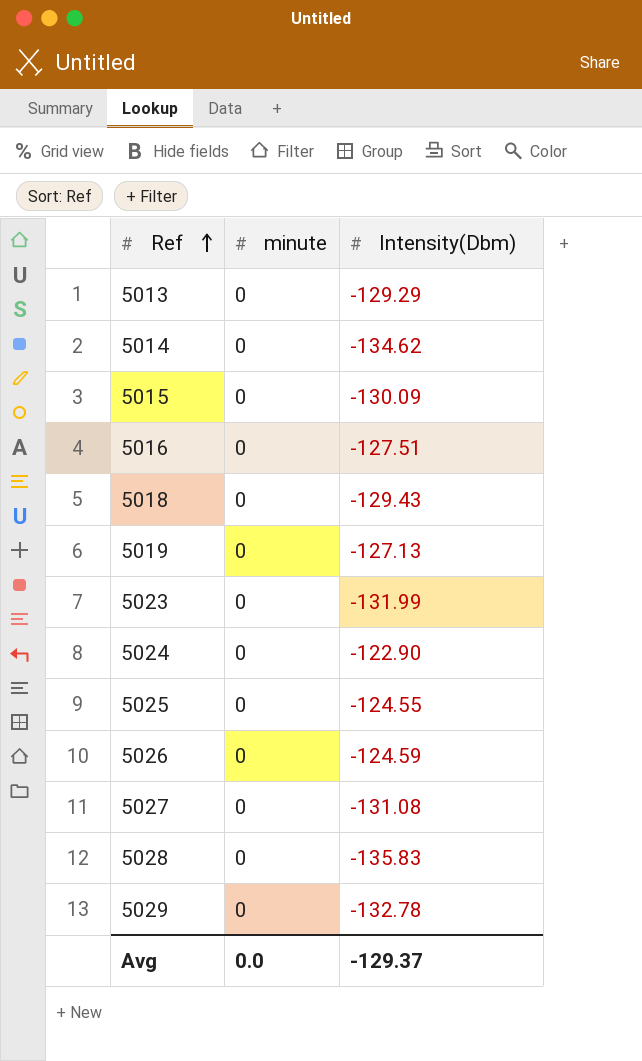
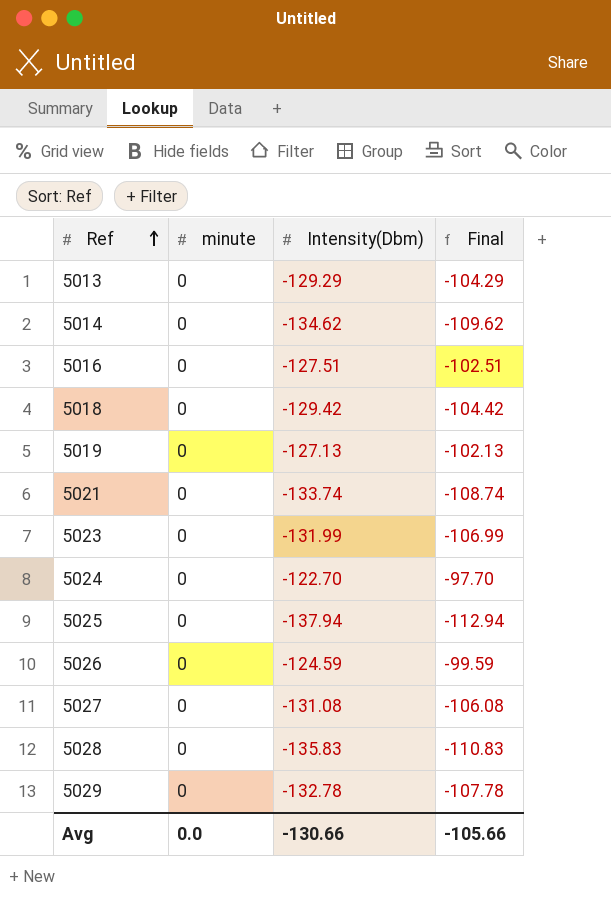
column Final | formula: none -> [Intensity(Dbm)] + 25
row 5015: 0 | -130.09 -> none
5018 | Intensity(Dbm): -129.43 -> -129.42
row 5021: none -> 0 | -133.74 | -108.74
5024 | Intensity(Dbm): -122.90 -> -122.70
5025 | Intensity(Dbm): -124.55 -> -137.94
Avg | Intensity(Dbm): -129.37 -> -130.66

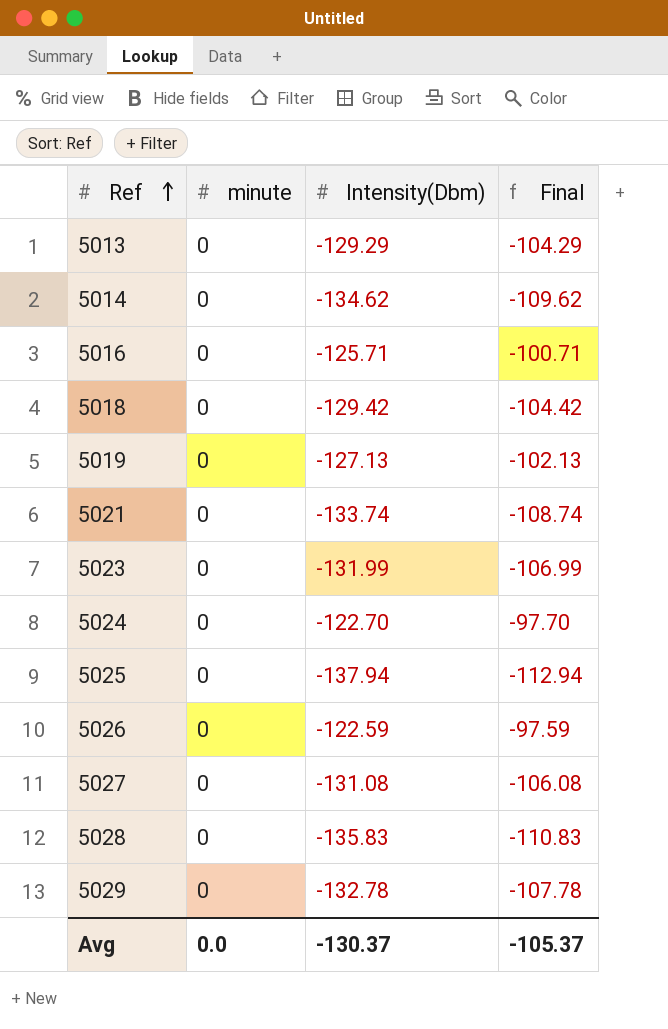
5016 | Intensity(Dbm): -127.51 -> -125.71
5016 | Final: -102.51 -> -100.71
5026 | Intensity(Dbm): -124.59 -> -122.59
5026 | Final: -99.59 -> -97.59
Avg | Intensity(Dbm): -130.66 -> -130.37
Avg | Final: -105.66 -> -105.37

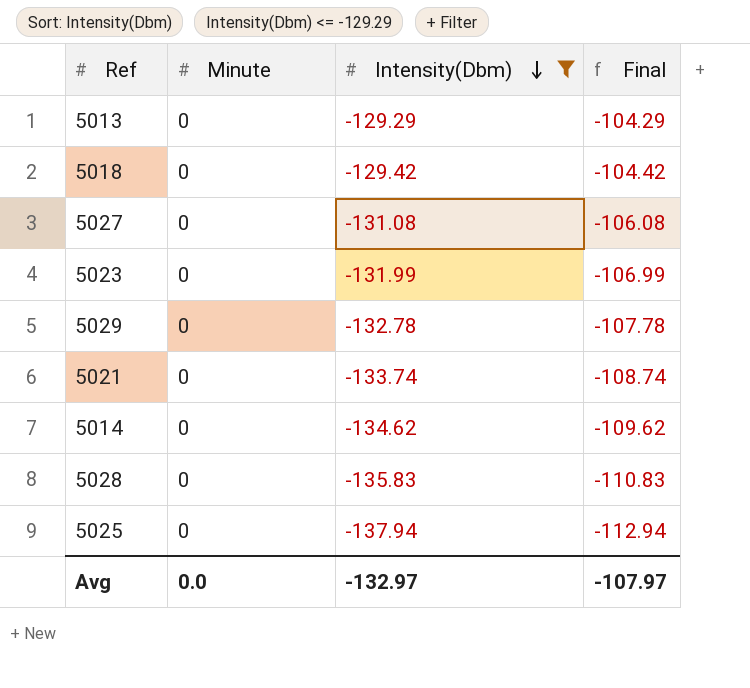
filter: none -> Intensity(Dbm) <= -129.29
row order: Ref ascending -> Intensity(Dbm) descending
column name: minute -> Minute
Avg | Intensity(Dbm): -130.37 -> -132.97
Avg | Final: -105.37 -> -107.97

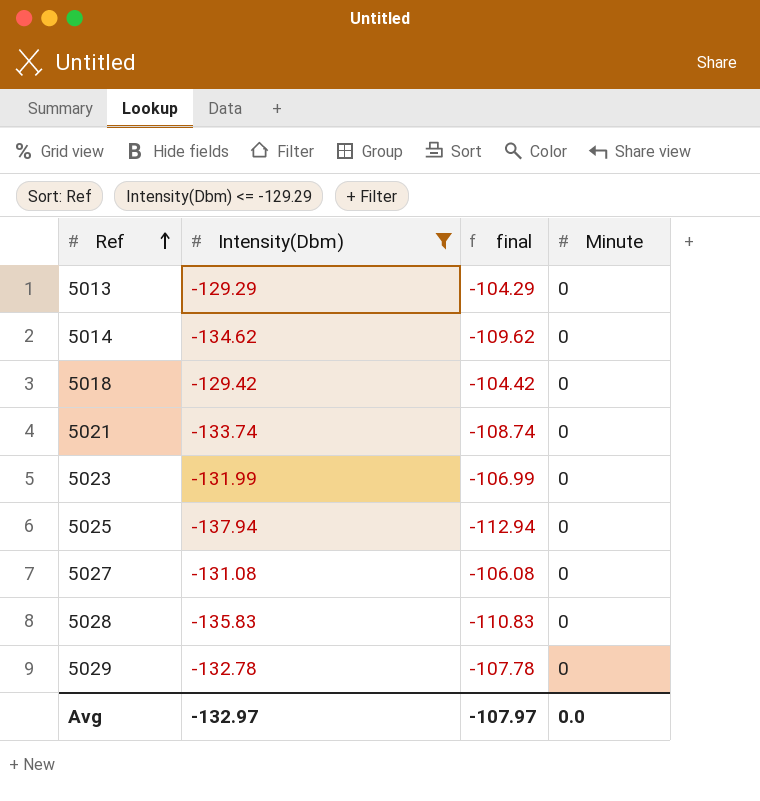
row order: Intensity(Dbm) descending -> Ref ascending
column name: Final -> final
column Minute | position: 2 -> 4

